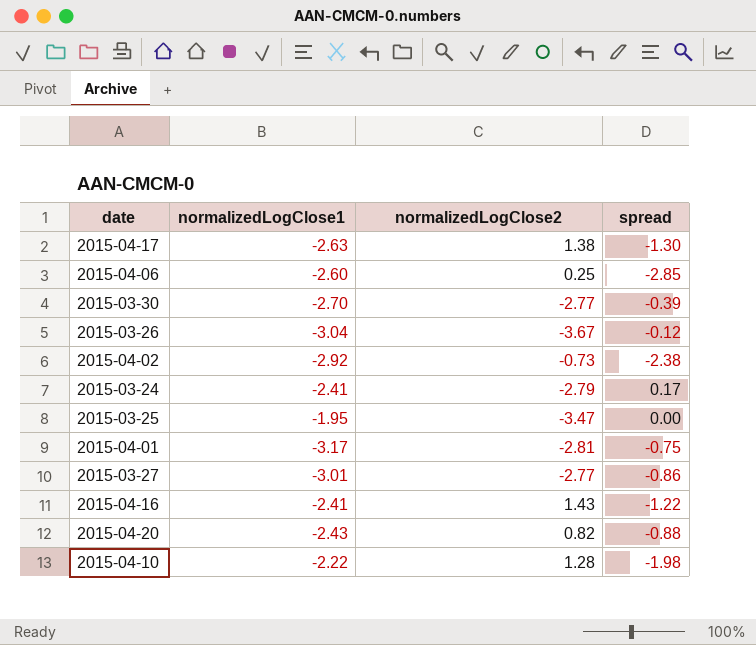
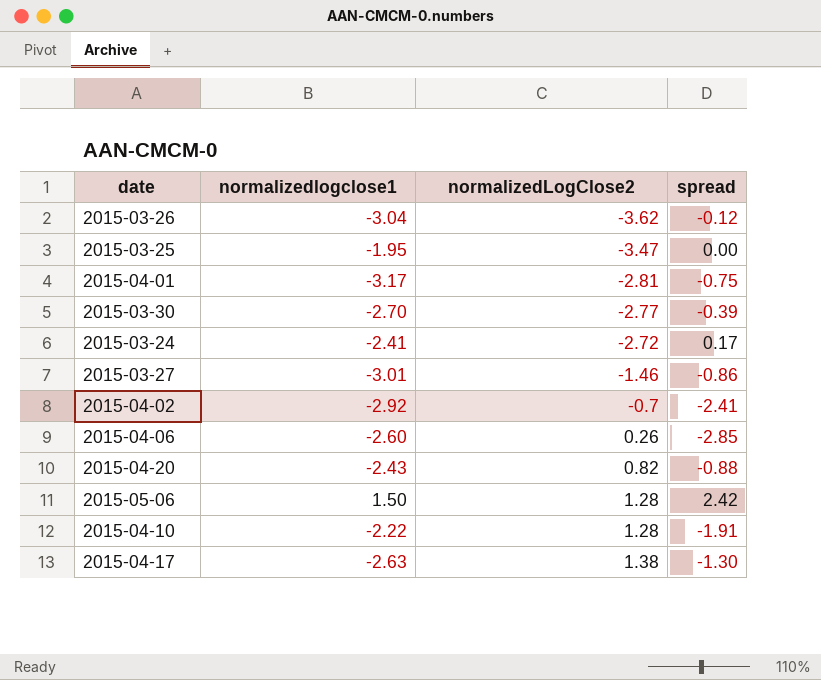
row order: none -> normalizedLogClose2 ascending
column name: normalizedLogClose1 -> normalizedlogclose1
row 2015-04-16: -2.41 | 1.43 | -1.22 -> none
2015-03-26 | normalizedLogClose2: -3.67 -> -3.62
2015-03-24 | normalizedLogClose2: -2.79 -> -2.72
2015-03-27 | normalizedLogClose2: -2.77 -> -1.46
2015-04-02 | normalizedLogClose2: -0.73 -> -0.7
2015-04-02 | spread: -2.38 -> -2.41
2015-04-06 | normalizedLogClose2: 0.25 -> 0.26
row 2015-05-06: none -> 1.50 | 1.28 | 2.42
2015-04-10 | spread: -1.98 -> -1.91

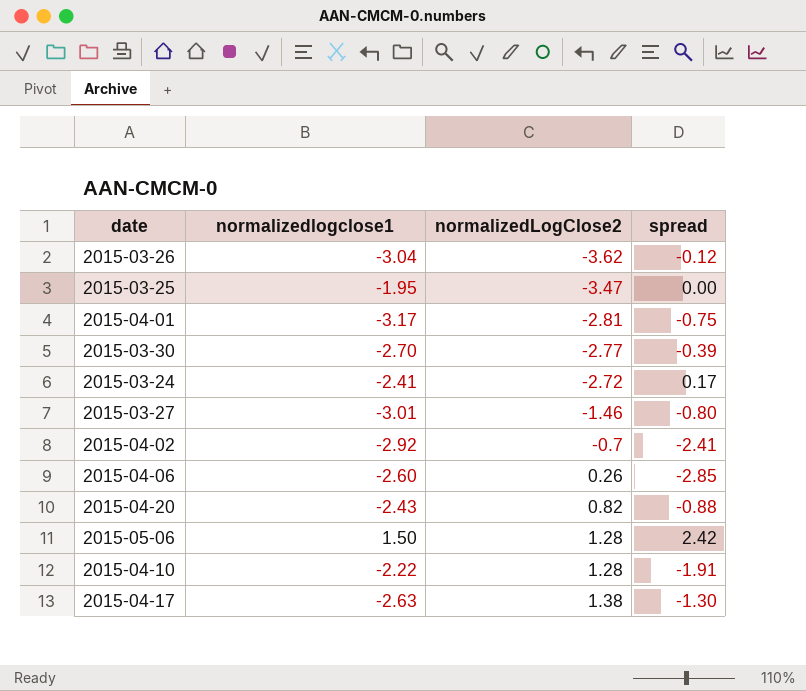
2015-03-27 | spread: -0.86 -> -0.80

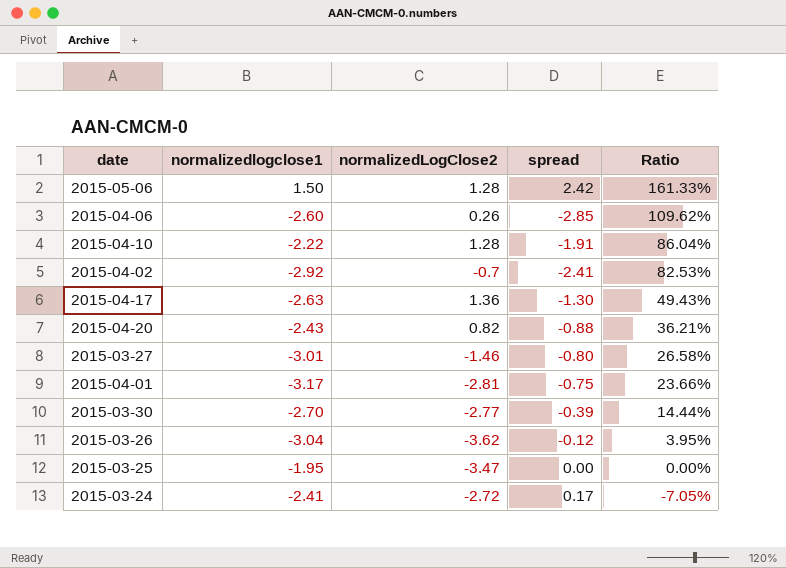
row order: normalizedLogClose2 ascending -> Ratio descending
column Ratio | formula: none -> [spread] / [normalizedlogclose1]
2015-04-17 | normalizedLogClose2: 1.38 -> 1.36

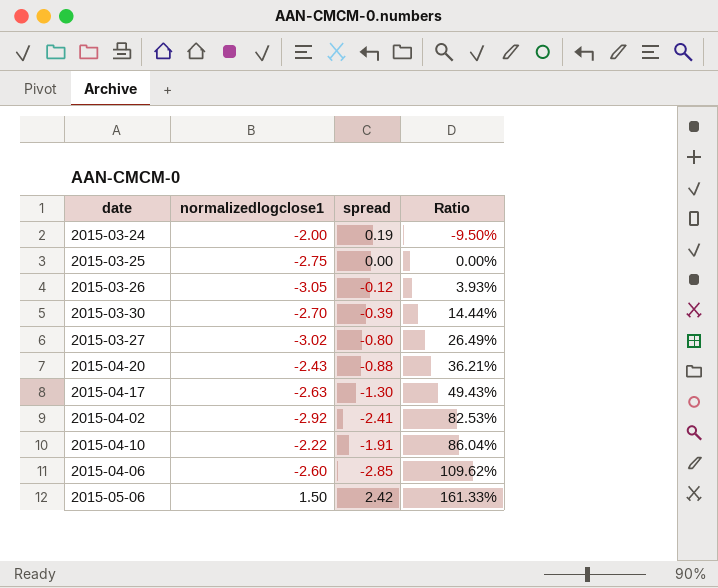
row order: Ratio descending -> Ratio ascending
column normalizedLogClose2 | position: 3 -> none
row 2015-04-01: -3.17 | -2.81 | -0.75 | 23.66% -> none
2015-03-24 | normalizedlogclose1: -2.41 -> -2.00
2015-03-24 | spread: 0.17 -> 0.19
2015-03-24 | Ratio: -7.05% -> -9.50%
2015-03-25 | normalizedlogclose1: -1.95 -> -2.75
2015-03-26 | normalizedlogclose1: -3.04 -> -3.05
2015-03-26 | Ratio: 3.95% -> 3.93%
2015-03-27 | normalizedlogclose1: -3.01 -> -3.02
2015-03-27 | Ratio: 26.58% -> 26.49%

